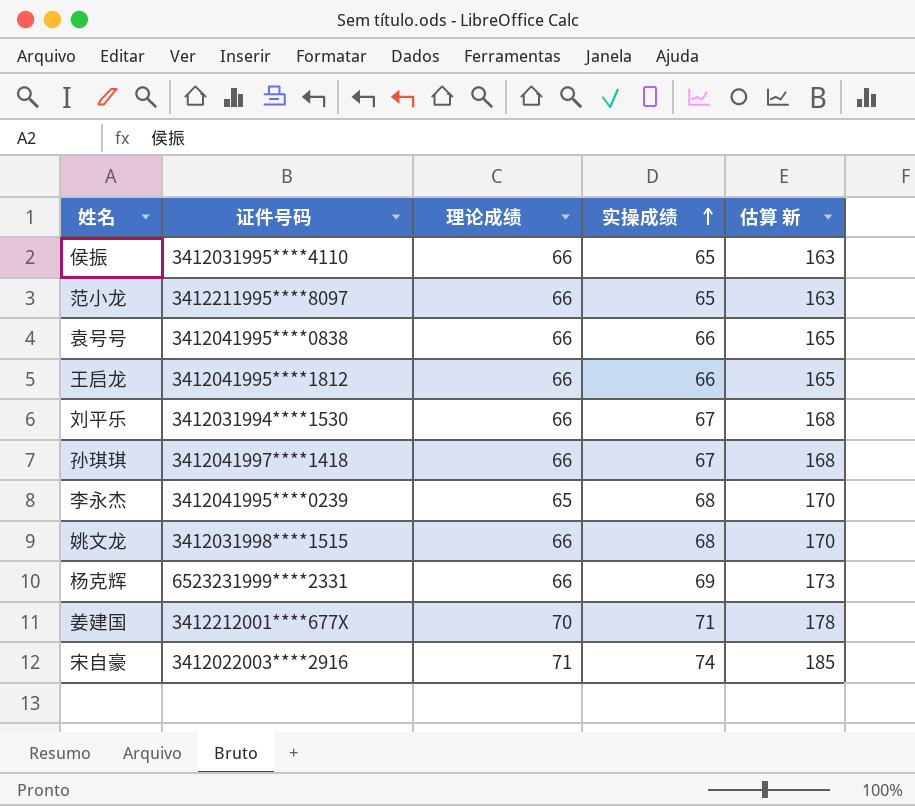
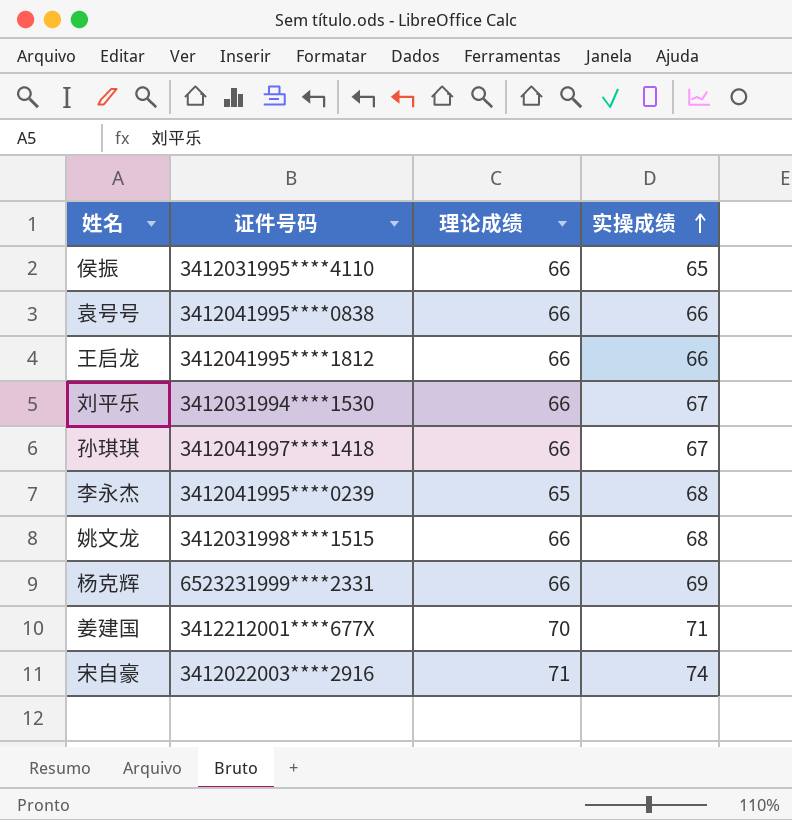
column 估算 新 | formula: [实操成绩] * 2.5 -> none
row 范小龙: 3412211995****8097 | 66 | 65 | 163 -> none

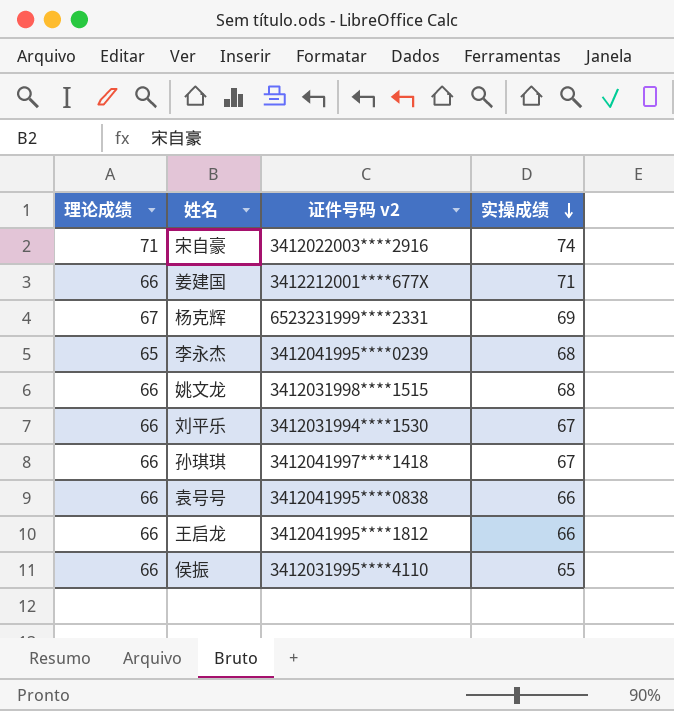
row order: 实操成绩 ascending -> 实操成绩 descending
column 理论成绩 | position: 3 -> 1
column name: 证件号码 -> 证件号码 v2
姜建国 | 理论成绩: 70 -> 66
杨克辉 | 理论成绩: 66 -> 67

